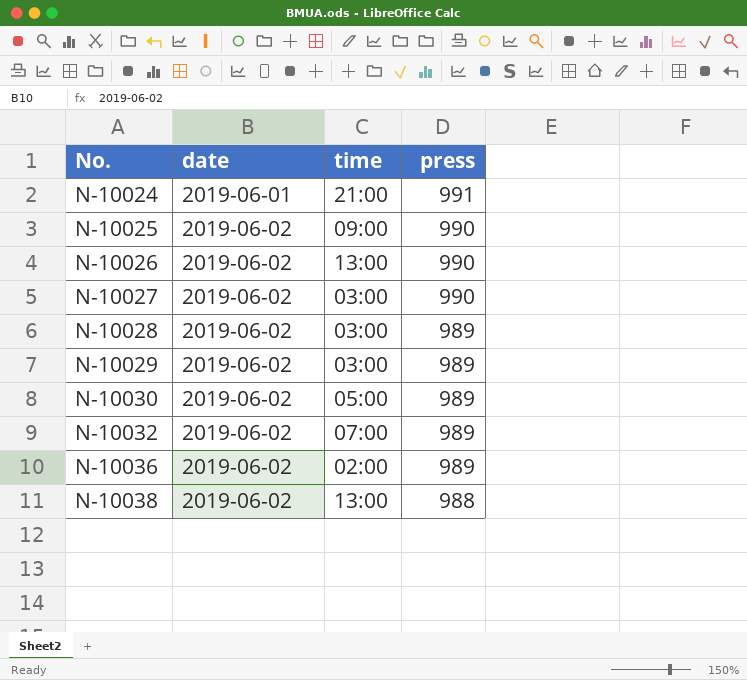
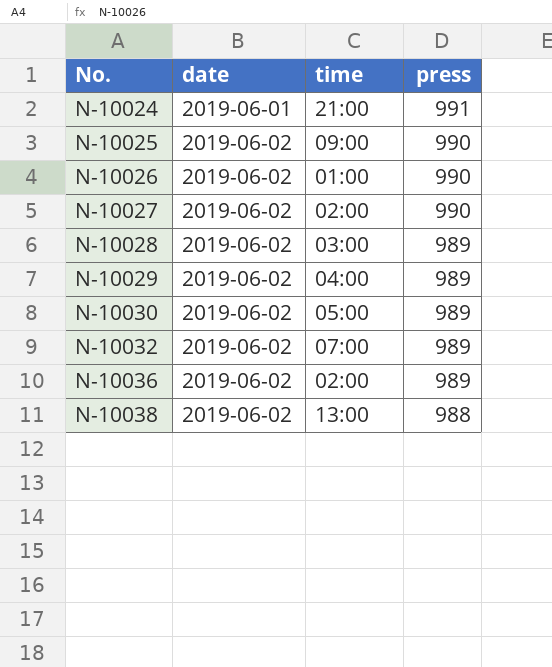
N-10026 | time: 13:00 -> 01:00
N-10027 | time: 03:00 -> 02:00
N-10029 | time: 03:00 -> 04:00

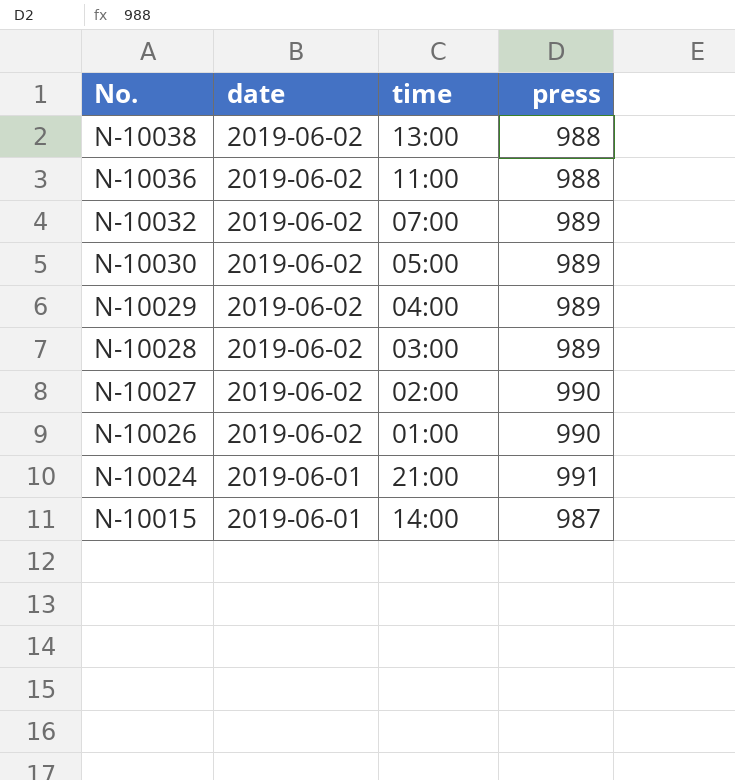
row order: No. ascending -> No. descending
row N-10025: 2019-06-02 | 09:00 | 990 -> none
N-10036 | time: 02:00 -> 11:00
N-10036 | press: 989 -> 988
row N-10015: none -> 2019-06-01 | 14:00 | 987

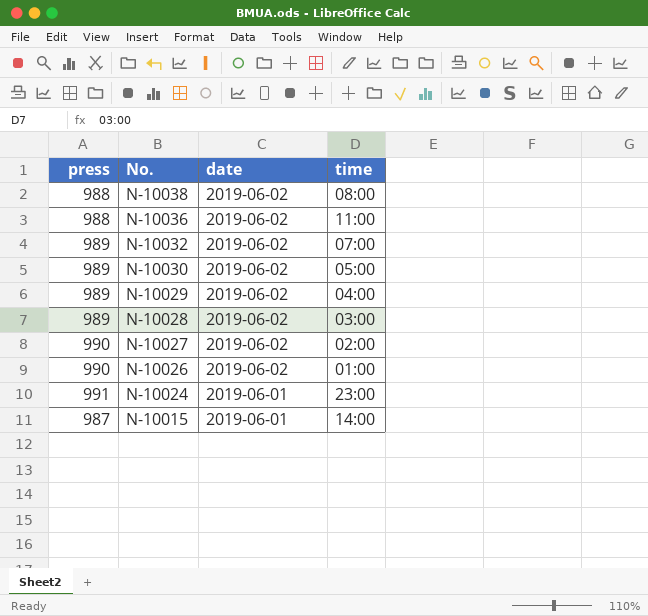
column press | position: 4 -> 1
N-10038 | time: 13:00 -> 08:00
N-10024 | time: 21:00 -> 23:00

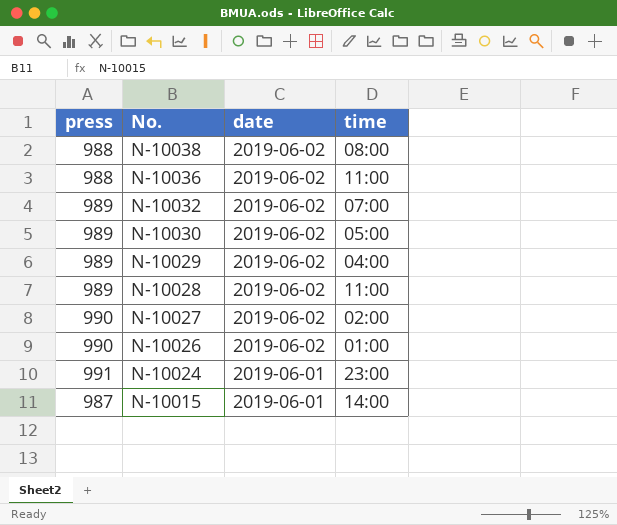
N-10028 | time: 03:00 -> 11:00

